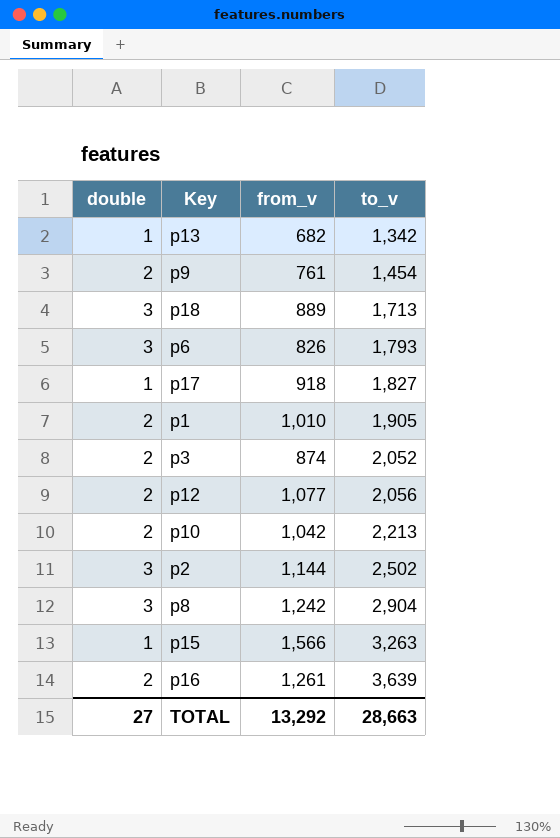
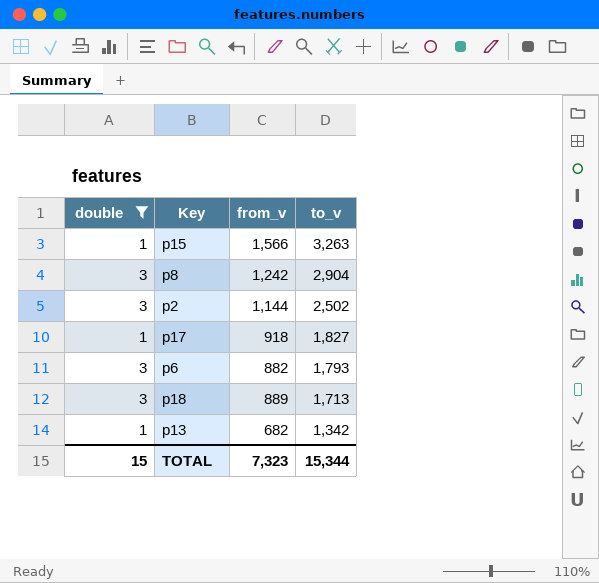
filter: none -> double != 2
row order: to_v ascending -> to_v descending
p6 | from_v: 826 -> 882
TOTAL | double: 27 -> 15
TOTAL | from_v: 13,292 -> 7,323
TOTAL | to_v: 28,663 -> 15,344

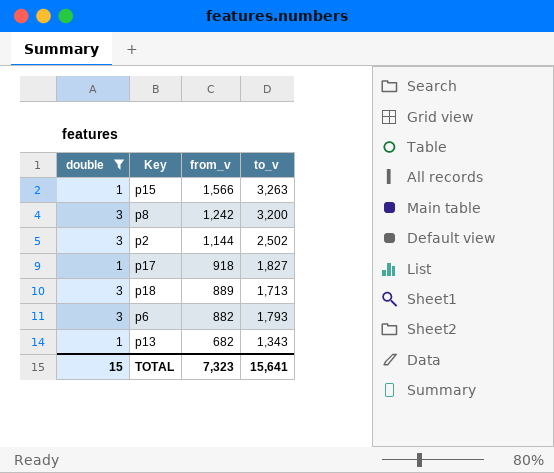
row order: to_v descending -> from_v descending
p8 | to_v: 2,904 -> 3,200
p13 | to_v: 1,342 -> 1,343
TOTAL | to_v: 15,344 -> 15,641

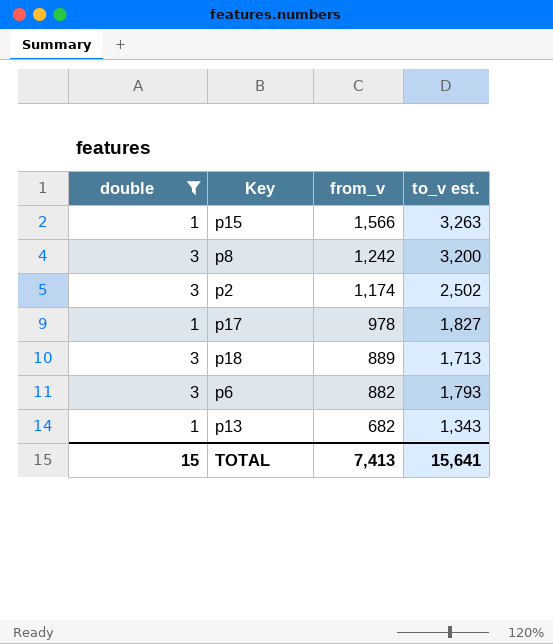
column name: to_v -> to_v est.
p2 | from_v: 1,144 -> 1,174
p17 | from_v: 918 -> 978
TOTAL | from_v: 7,323 -> 7,413

